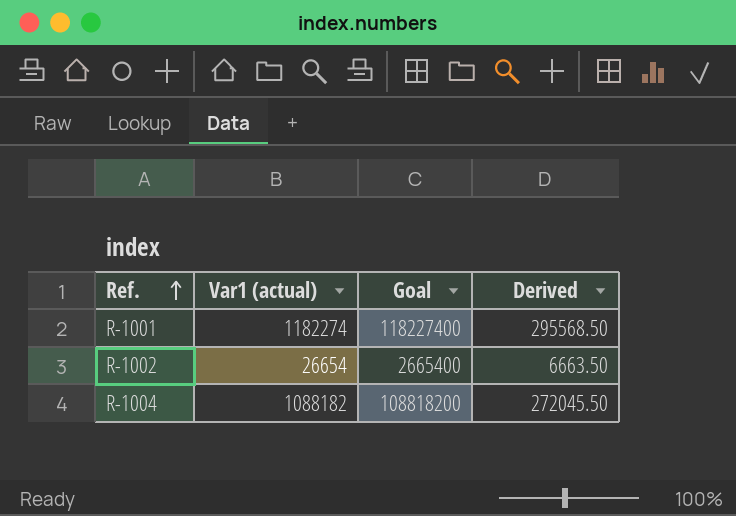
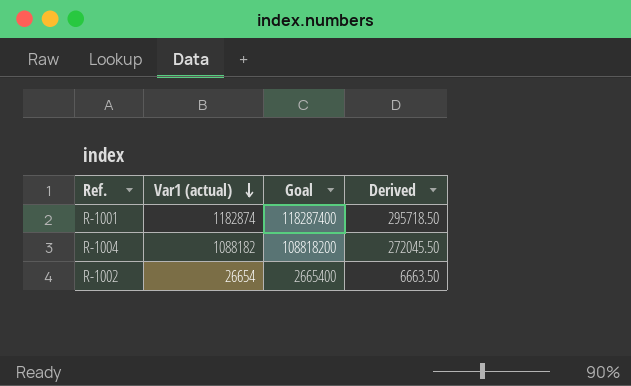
row order: Ref. ascending -> Var1 (actual) descending
R-1001 | Var1 (actual): 1182274 -> 1182874
R-1001 | Goal: 118227400 -> 118287400
R-1001 | Derived: 295568.50 -> 295718.50

